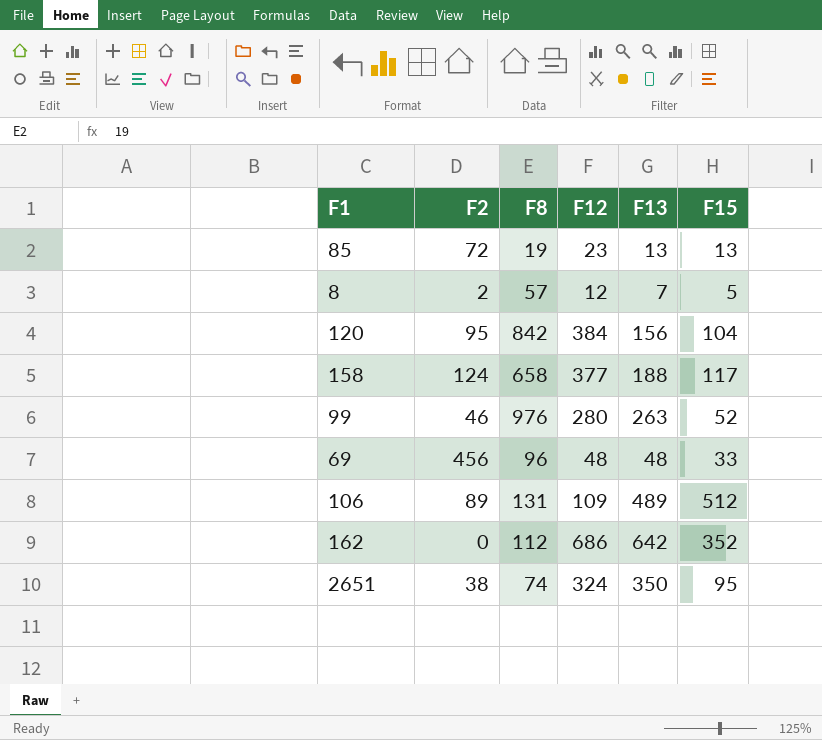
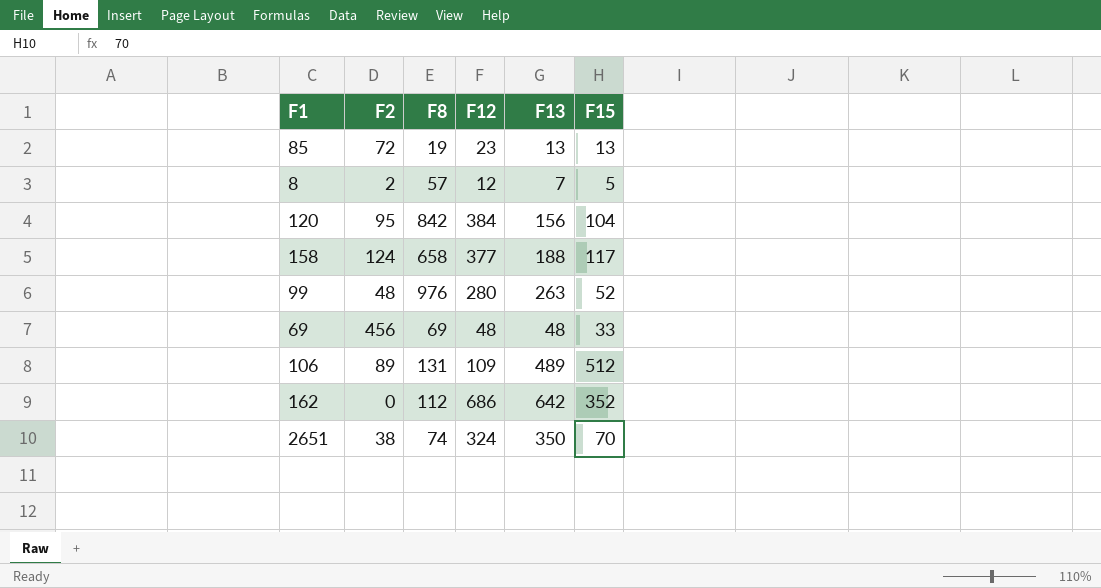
99 | F2: 46 -> 48
69 | F8: 96 -> 69
2651 | F15: 95 -> 70

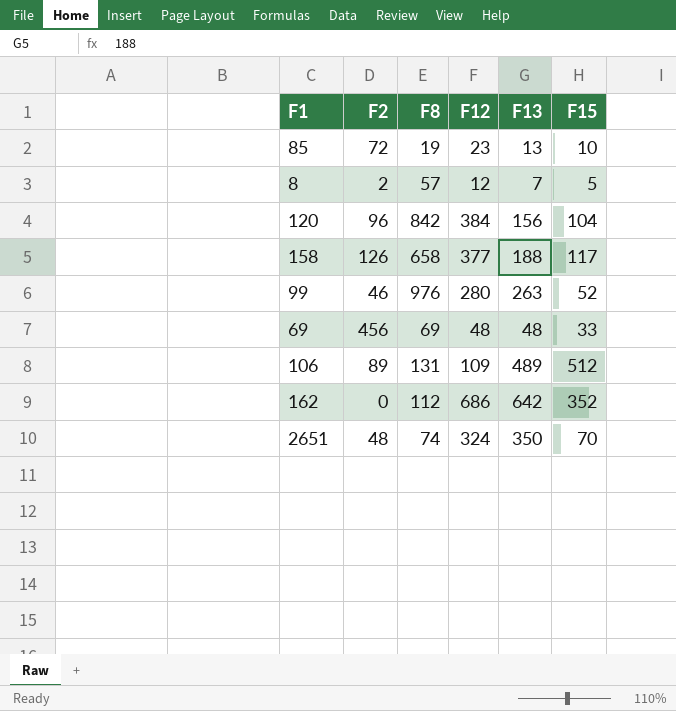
85 | F15: 13 -> 10
120 | F2: 95 -> 96
158 | F2: 124 -> 126
99 | F2: 48 -> 46
2651 | F2: 38 -> 48

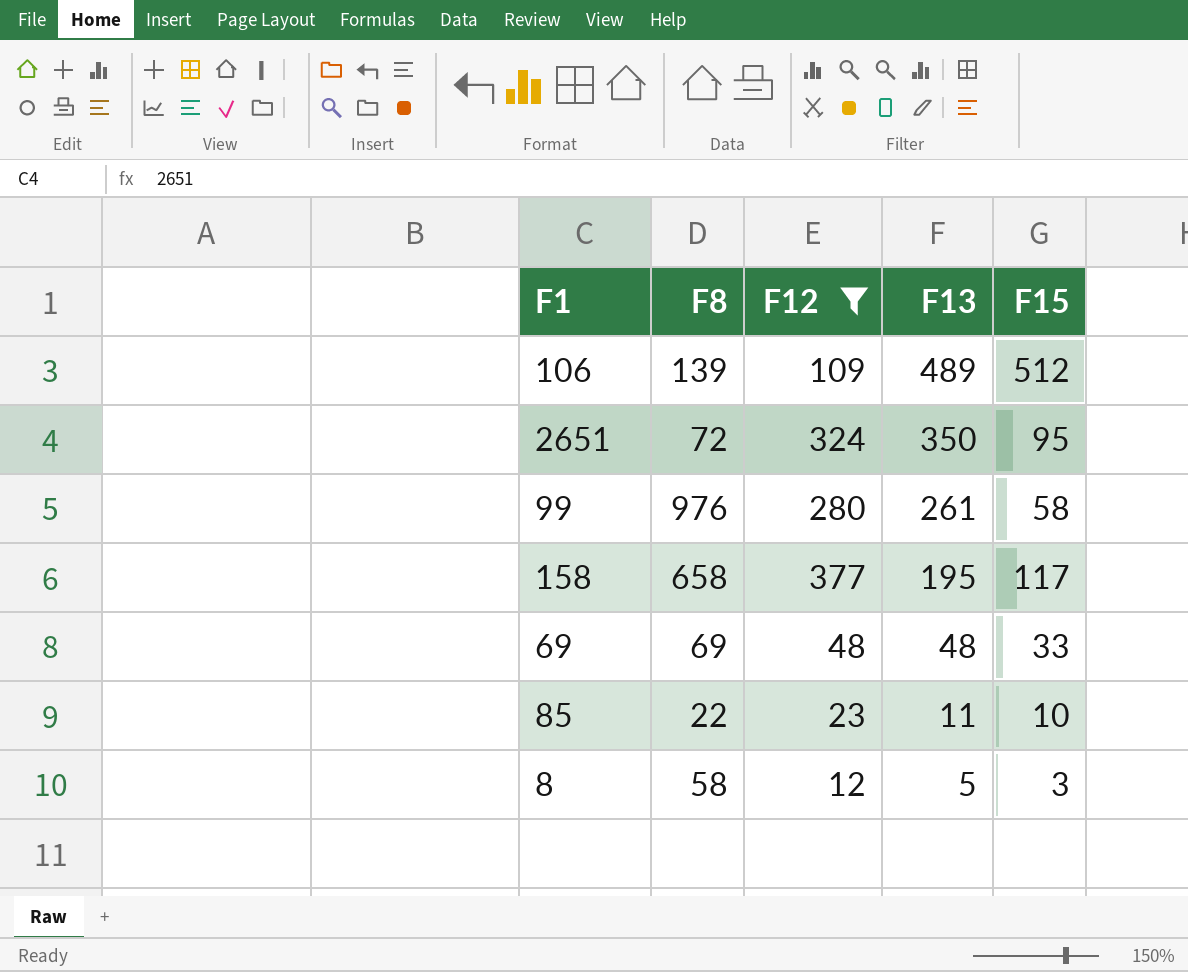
filter: none -> F12 <= 377
row order: none -> F13 descending
column F2 | position: 2 -> none
106 | F8: 131 -> 139
2651 | F8: 74 -> 72
2651 | F15: 70 -> 95
99 | F13: 263 -> 261
99 | F15: 52 -> 58
158 | F13: 188 -> 195
85 | F8: 19 -> 22
85 | F13: 13 -> 11
8 | F8: 57 -> 58
8 | F13: 7 -> 5
8 | F15: 5 -> 3

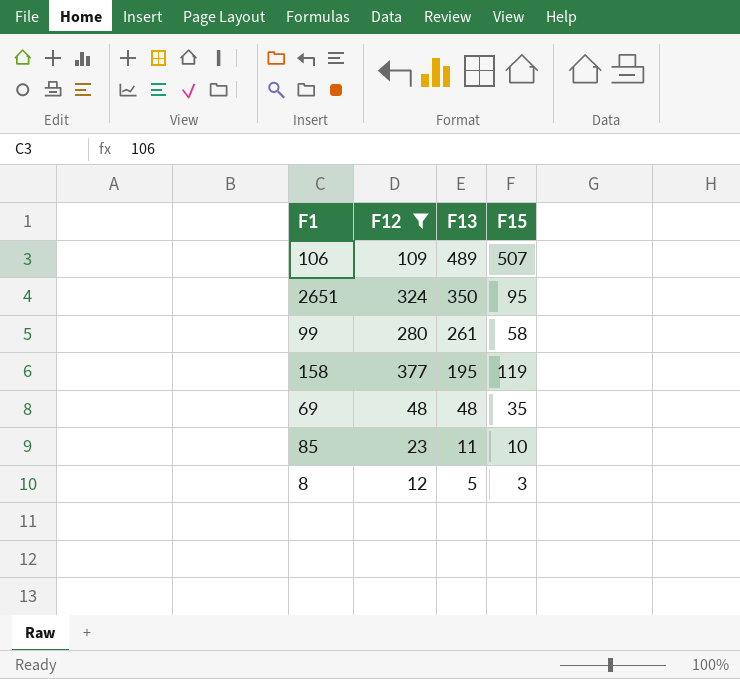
column F8 | position: 2 -> none
106 | F15: 512 -> 507
158 | F15: 117 -> 119
69 | F15: 33 -> 35

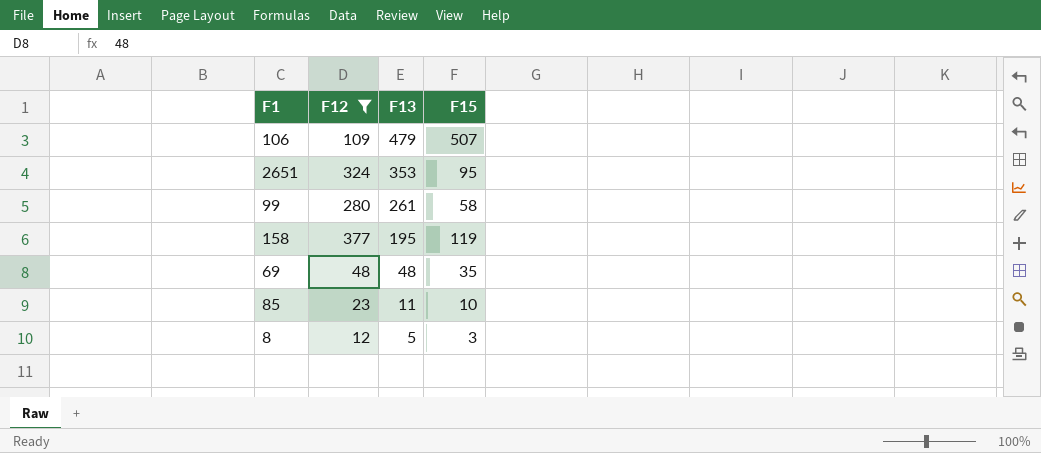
106 | F13: 489 -> 479
2651 | F13: 350 -> 353

